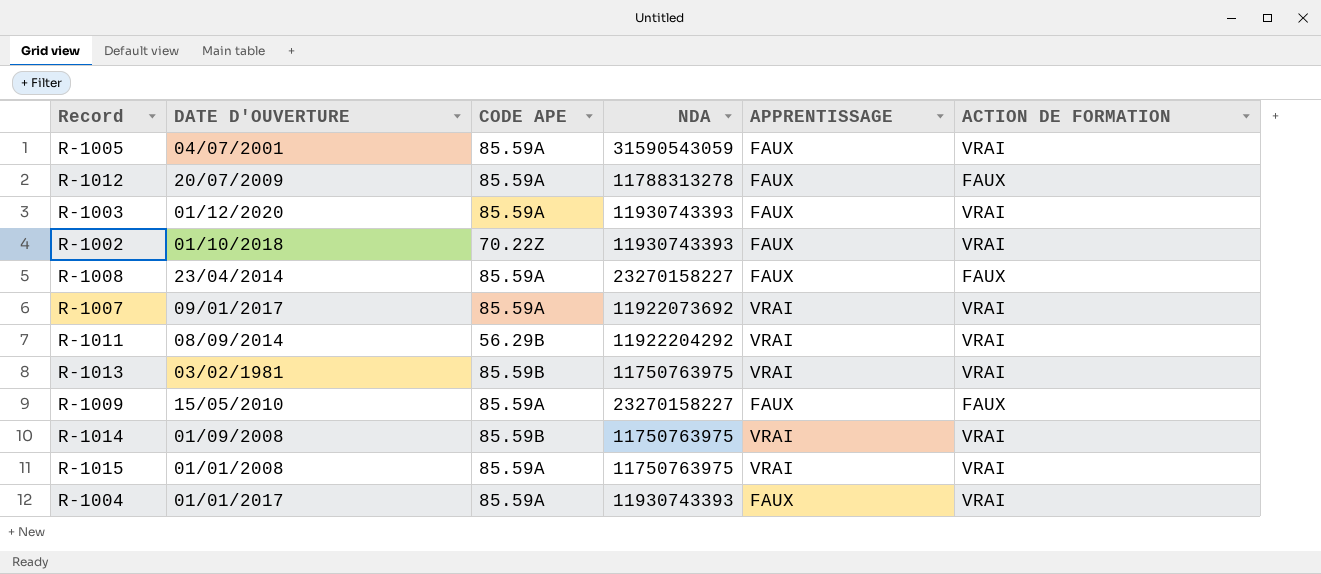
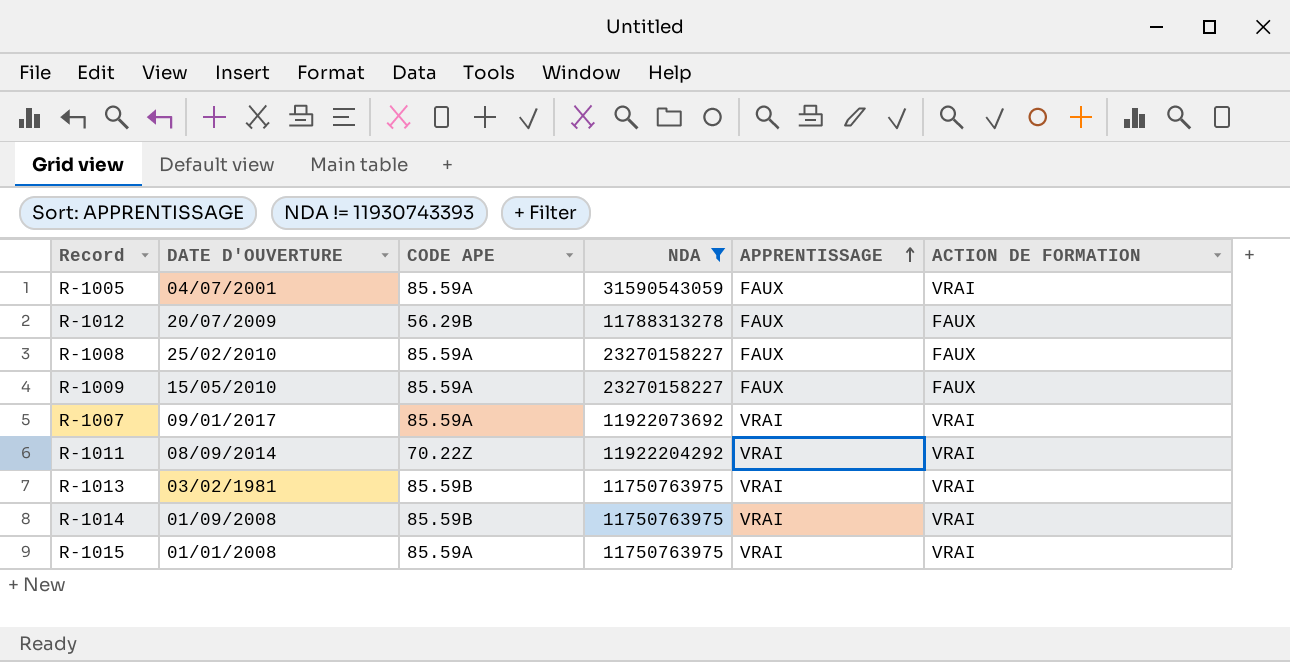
filter: none -> NDA != 11930743393
row order: none -> APPRENTISSAGE ascending
R-1012 | CODE APE: 85.59A -> 56.29B
R-1008 | DATE D'OUVERTURE: 23/04/2014 -> 25/02/2010
R-1011 | CODE APE: 56.29B -> 70.22Z

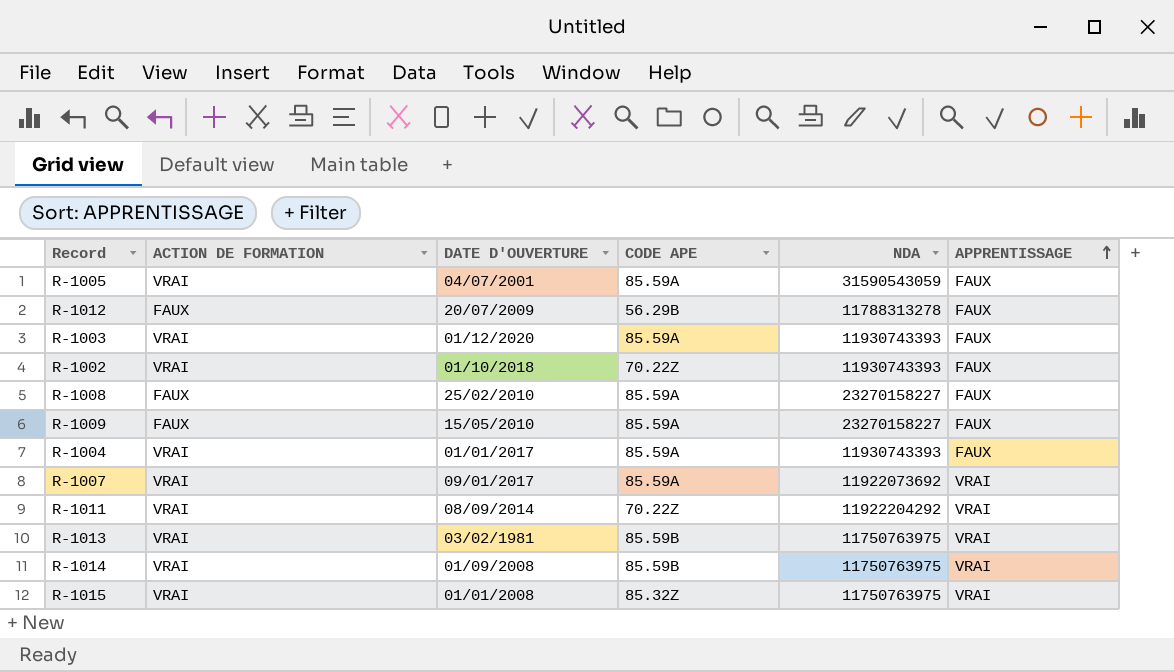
filter: NDA != 11930743393 -> none
column ACTION DE FORMATION | position: 6 -> 2
R-1015 | CODE APE: 85.59A -> 85.32Z

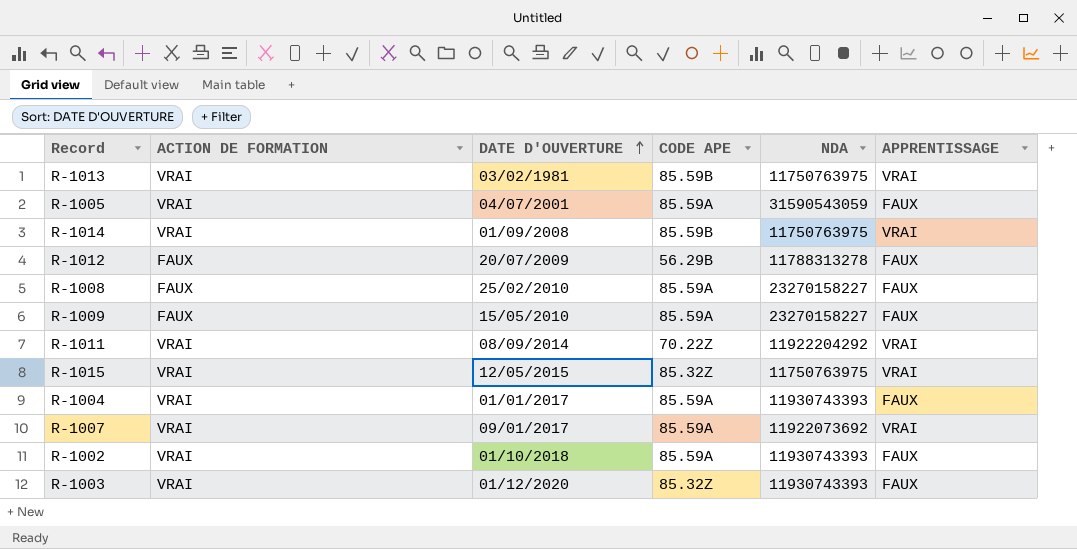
row order: APPRENTISSAGE ascending -> DATE D'OUVERTURE ascending
R-1015 | DATE D'OUVERTURE: 01/01/2008 -> 12/05/2015
R-1002 | CODE APE: 70.22Z -> 85.59A
R-1003 | CODE APE: 85.59A -> 85.32Z

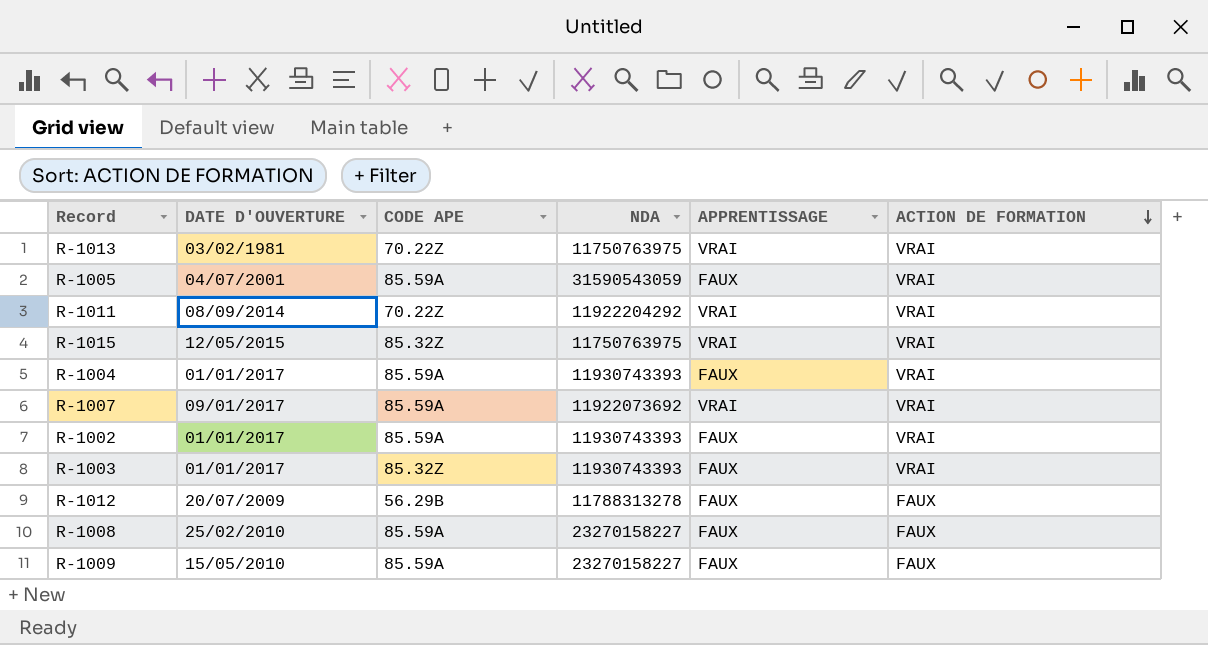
row order: DATE D'OUVERTURE ascending -> ACTION DE FORMATION descending
column ACTION DE FORMATION | position: 2 -> 6
row R-1014: VRAI | 01/09/2008 | 85.59B | 11750763975 | VRAI -> none
R-1013 | CODE APE: 85.59B -> 70.22Z
R-1002 | DATE D'OUVERTURE: 01/10/2018 -> 01/01/2017
R-1003 | DATE D'OUVERTURE: 01/12/2020 -> 01/01/2017

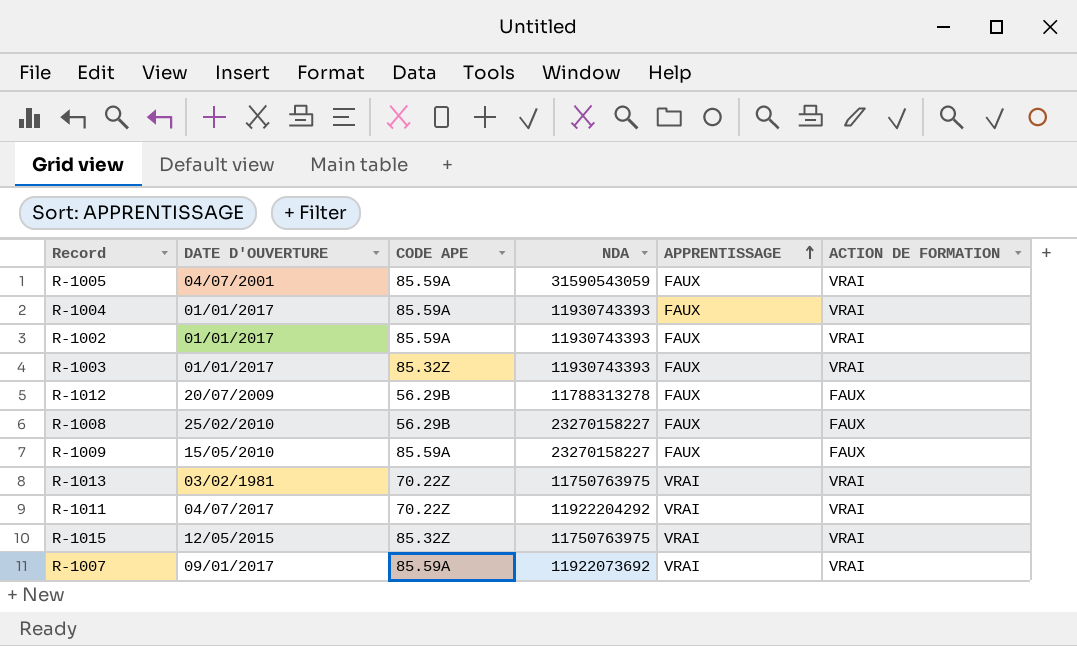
row order: ACTION DE FORMATION descending -> APPRENTISSAGE ascending
R-1008 | CODE APE: 85.59A -> 56.29B
R-1011 | DATE D'OUVERTURE: 08/09/2014 -> 04/07/2017

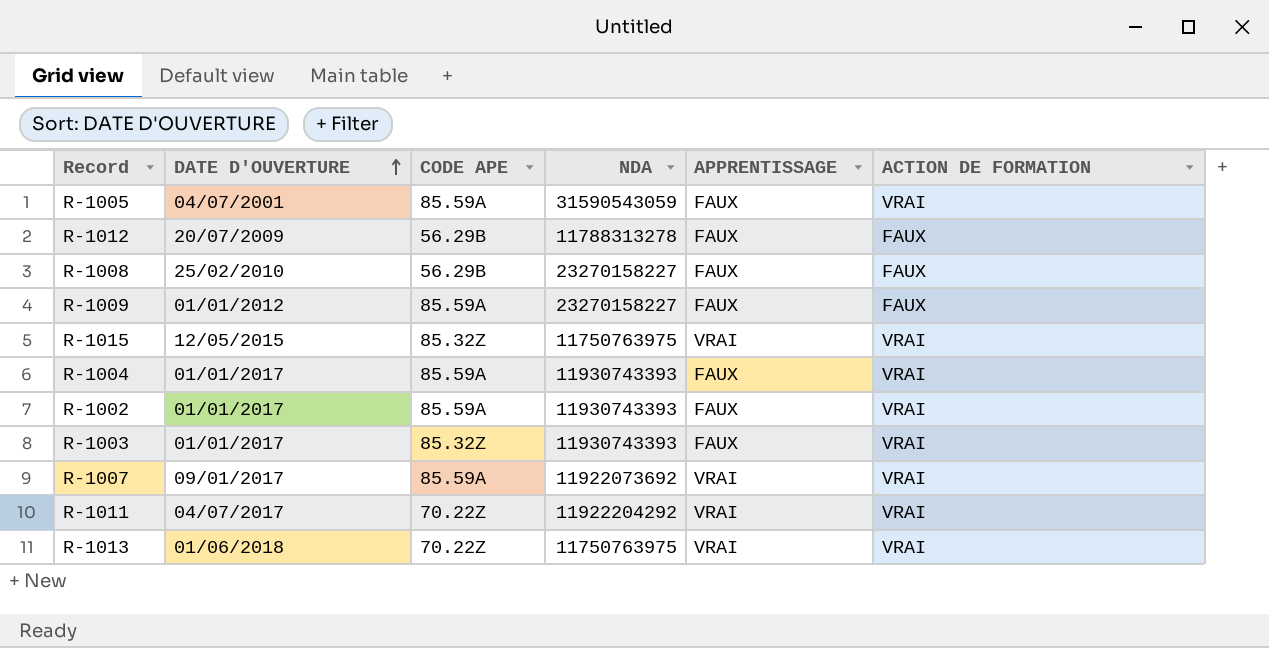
row order: APPRENTISSAGE ascending -> DATE D'OUVERTURE ascending
R-1009 | DATE D'OUVERTURE: 15/05/2010 -> 01/01/2012
R-1013 | DATE D'OUVERTURE: 03/02/1981 -> 01/06/2018

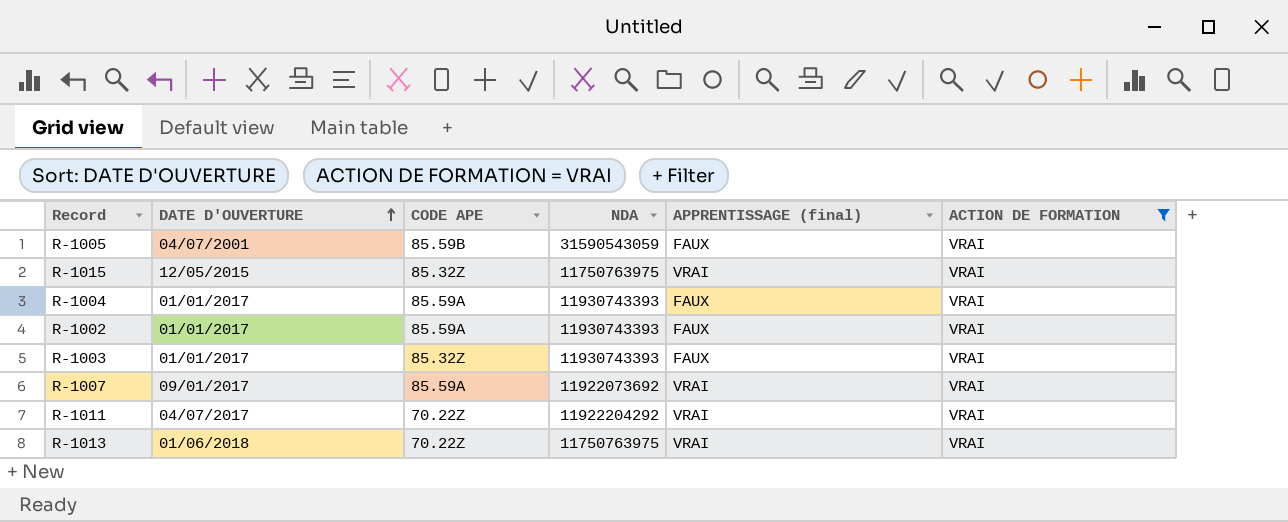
filter: none -> ACTION DE FORMATION = VRAI
column name: APPRENTISSAGE -> APPRENTISSAGE (final)
R-1005 | CODE APE: 85.59A -> 85.59B

